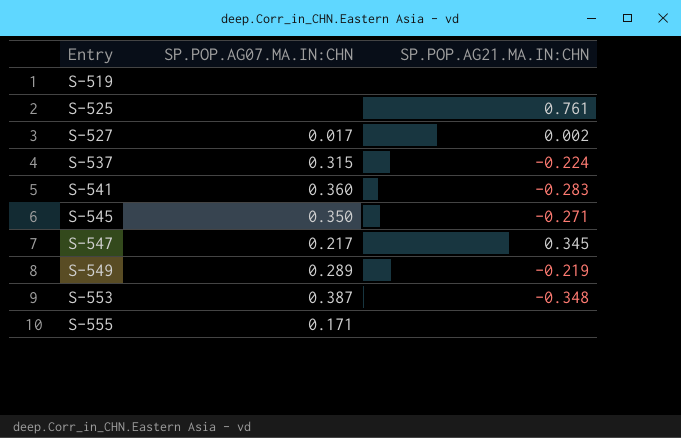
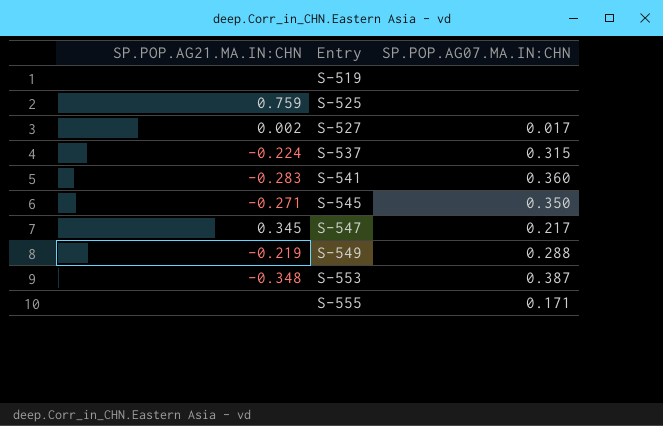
column SP.POP.AG21.MA.IN:CHN | position: 3 -> 1
S-525 | SP.POP.AG21.MA.IN:CHN: 0.761 -> 0.759
S-549 | SP.POP.AG07.MA.IN:CHN: 0.289 -> 0.288

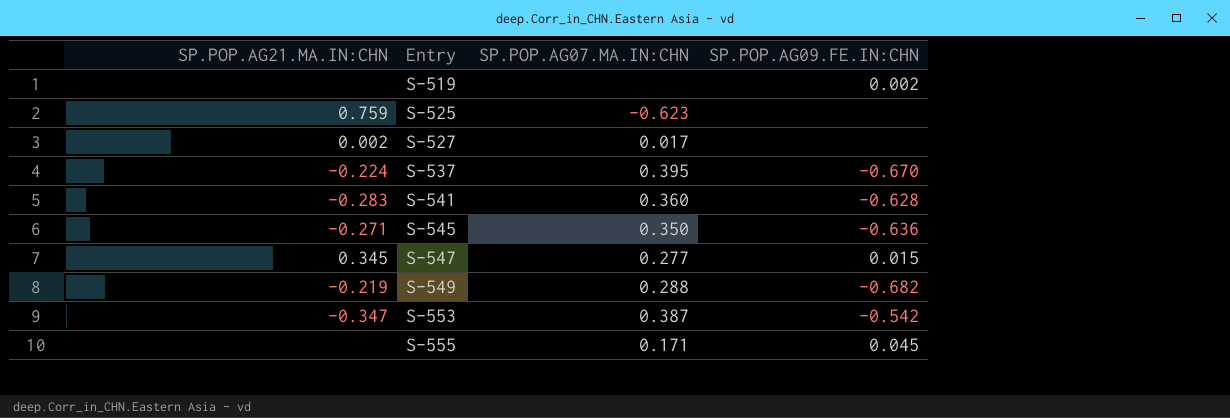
column SP.POP.AG09.FE.IN:CHN | position: none -> 4
S-525 | SP.POP.AG07.MA.IN:CHN: none -> -0.623
S-537 | SP.POP.AG07.MA.IN:CHN: 0.315 -> 0.395
S-547 | SP.POP.AG07.MA.IN:CHN: 0.217 -> 0.277
S-553 | SP.POP.AG21.MA.IN:CHN: -0.348 -> -0.347

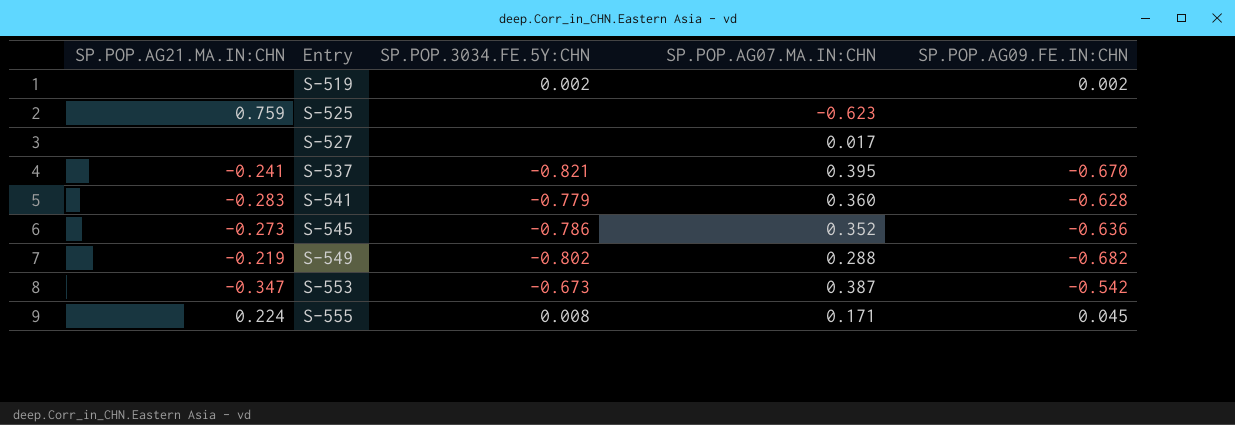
column SP.POP.3034.FE.5Y:CHN | position: none -> 3
row S-547: 0.345 | 0.277 | 0.015 -> none
S-527 | SP.POP.AG21.MA.IN:CHN: 0.002 -> none
S-537 | SP.POP.AG21.MA.IN:CHN: -0.224 -> -0.241
S-545 | SP.POP.AG21.MA.IN:CHN: -0.271 -> -0.273
S-545 | SP.POP.AG07.MA.IN:CHN: 0.350 -> 0.352
S-555 | SP.POP.AG21.MA.IN:CHN: none -> 0.224

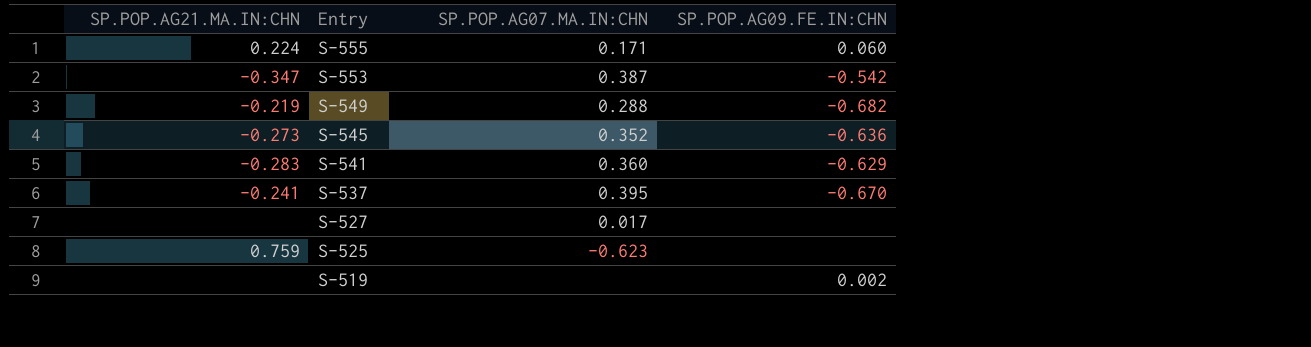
row order: Entry ascending -> Entry descending
column SP.POP.3034.FE.5Y:CHN | position: 3 -> none
S-555 | SP.POP.AG09.FE.IN:CHN: 0.045 -> 0.060
S-541 | SP.POP.AG09.FE.IN:CHN: -0.628 -> -0.629

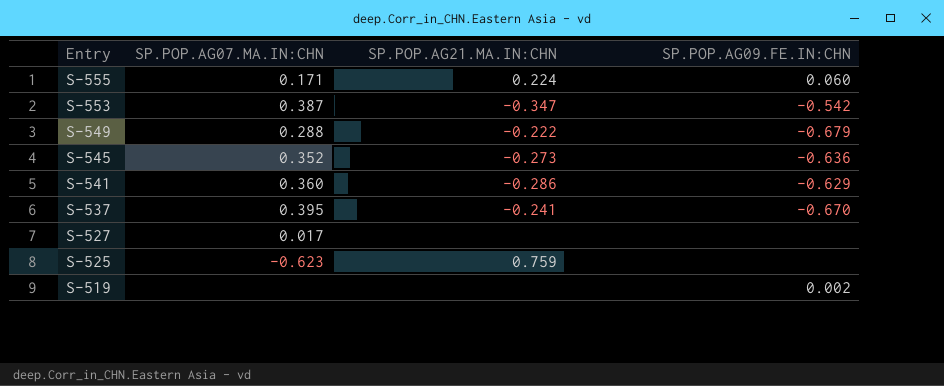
column SP.POP.AG21.MA.IN:CHN | position: 1 -> 3
S-549 | SP.POP.AG21.MA.IN:CHN: -0.219 -> -0.222
S-549 | SP.POP.AG09.FE.IN:CHN: -0.682 -> -0.679
S-541 | SP.POP.AG21.MA.IN:CHN: -0.283 -> -0.286

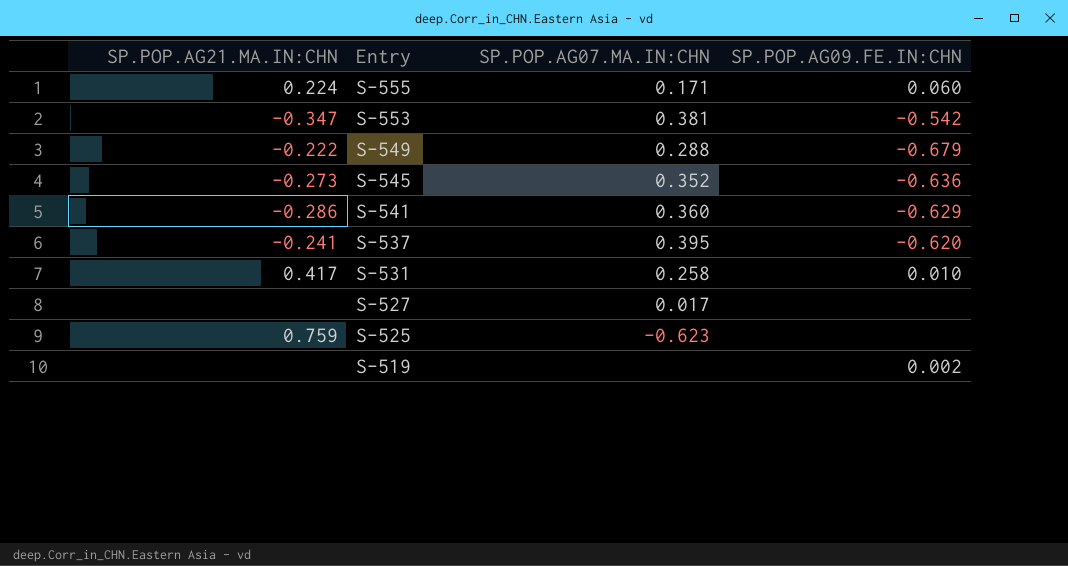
column SP.POP.AG21.MA.IN:CHN | position: 3 -> 1
S-553 | SP.POP.AG07.MA.IN:CHN: 0.387 -> 0.381
S-537 | SP.POP.AG09.FE.IN:CHN: -0.670 -> -0.620
row S-531: none -> 0.417 | 0.258 | 0.010

